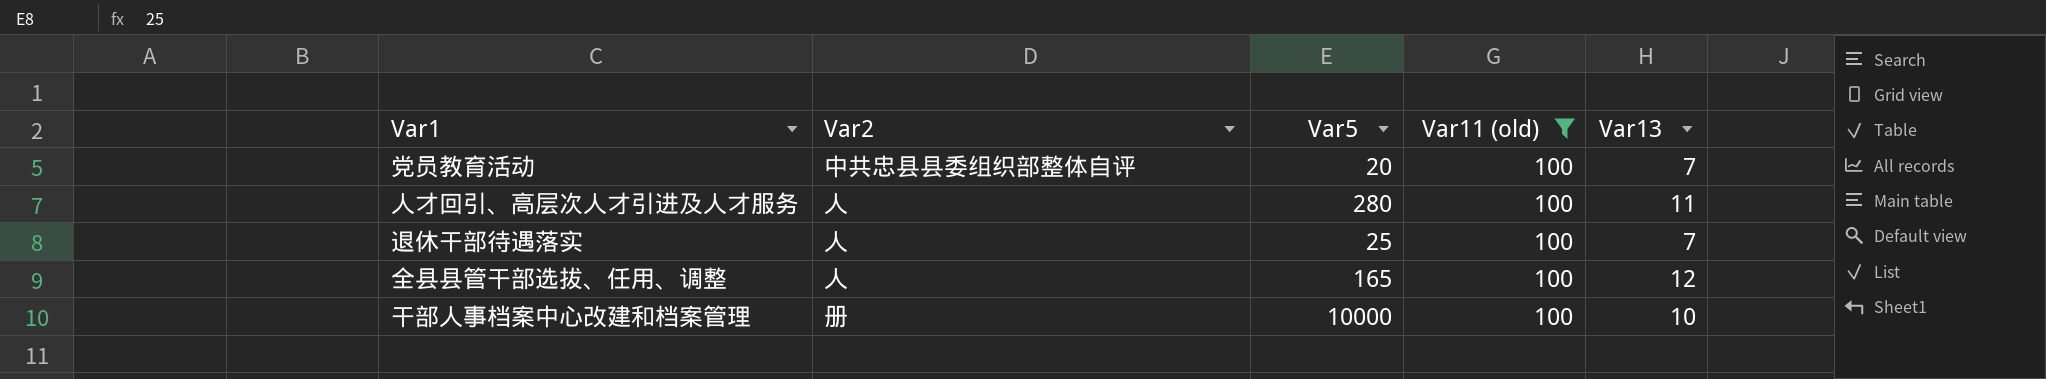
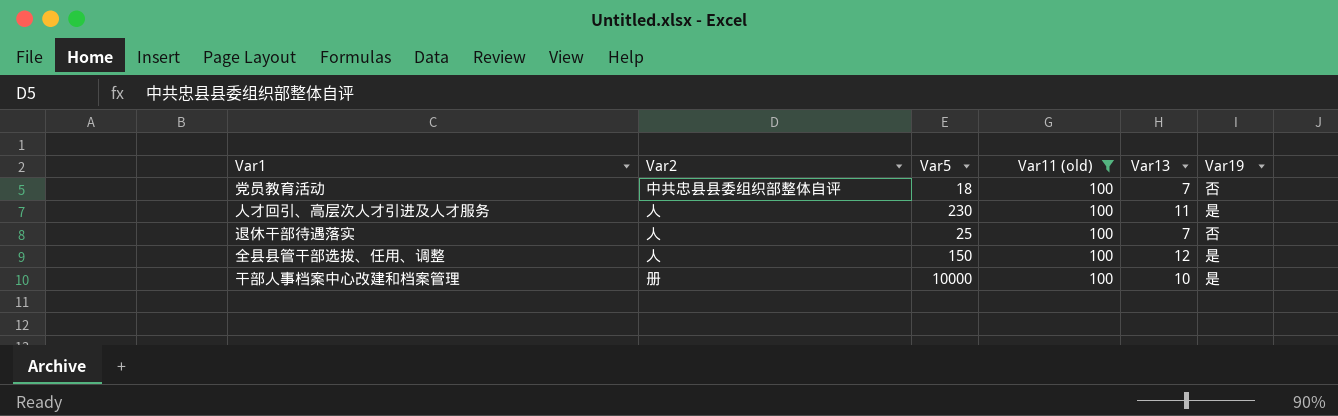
column Var19 | position: none -> 6
党员教育活动 | Var5: 20 -> 18
人才回引、高层次人才引进及人才服务 | Var5: 280 -> 230
全县县管干部选拔、任用、调整 | Var5: 165 -> 150

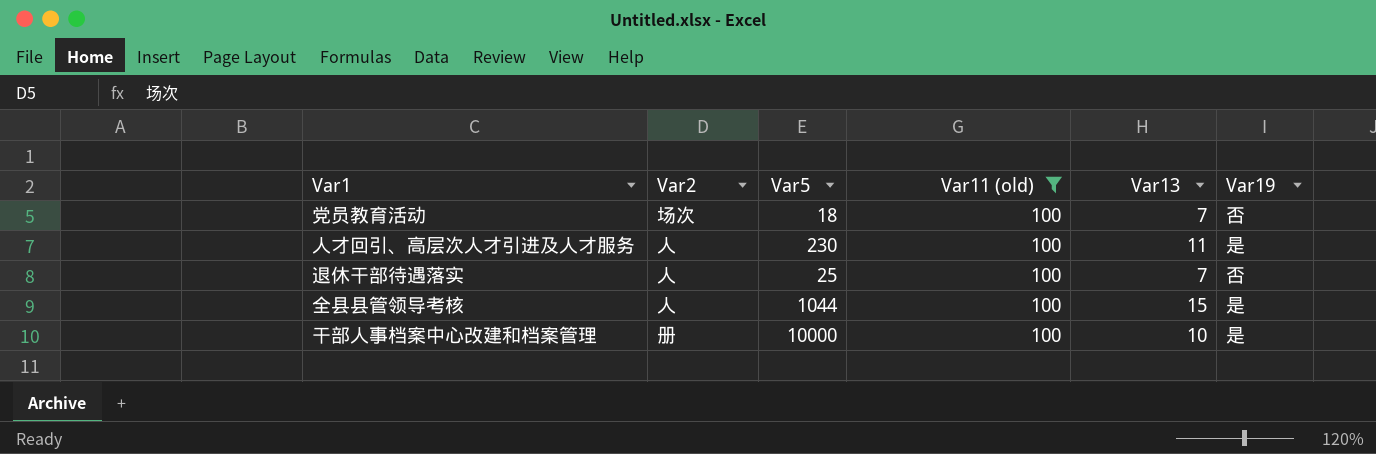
row 全县县管干部选拔、任用、调整: 人 | 150 | 100 | 12 | 是 -> none
党员教育活动 | Var2: 中共忠县县委组织部整体自评 -> 场次
row 全县县管领导考核: none -> 人 | 1044 | 100 | 15 | 是

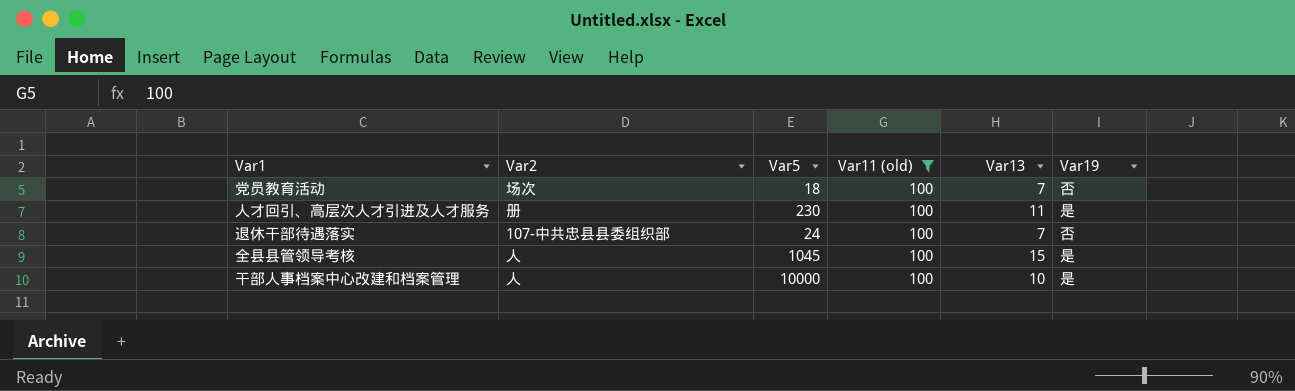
人才回引、高层次人才引进及人才服务 | Var2: 人 -> 册
退休干部待遇落实 | Var2: 人 -> 107-中共忠县县委组织部
退休干部待遇落实 | Var5: 25 -> 24
全县县管领导考核 | Var5: 1044 -> 1045
干部人事档案中心改建和档案管理 | Var2: 册 -> 人

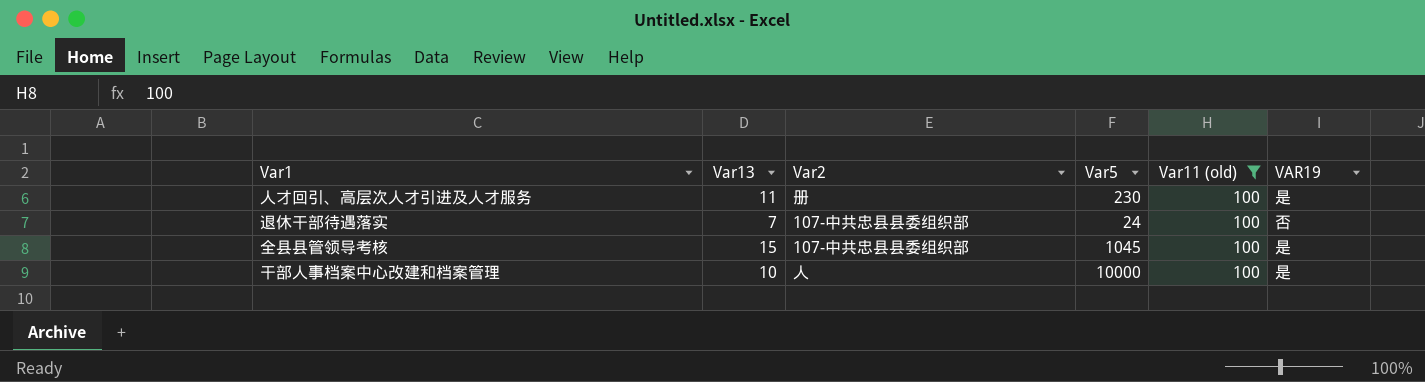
column Var13 | position: 5 -> 2
column name: Var19 -> VAR19
row 党员教育活动: 场次 | 18 | 100 | 7 | 否 -> none
全县县管领导考核 | Var2: 人 -> 107-中共忠县县委组织部

